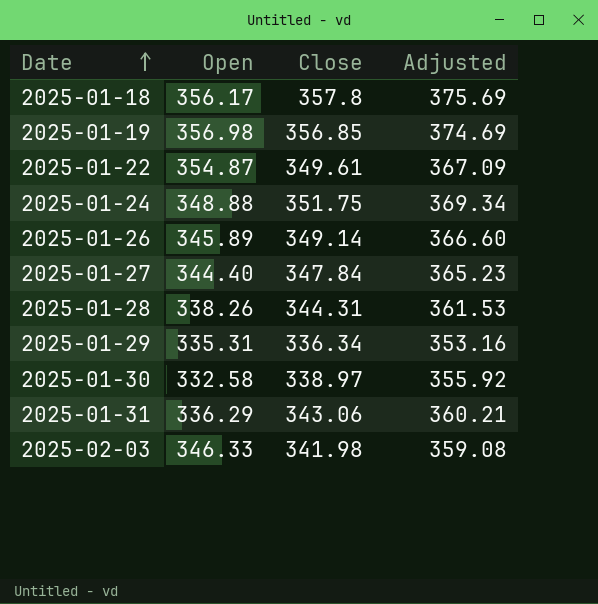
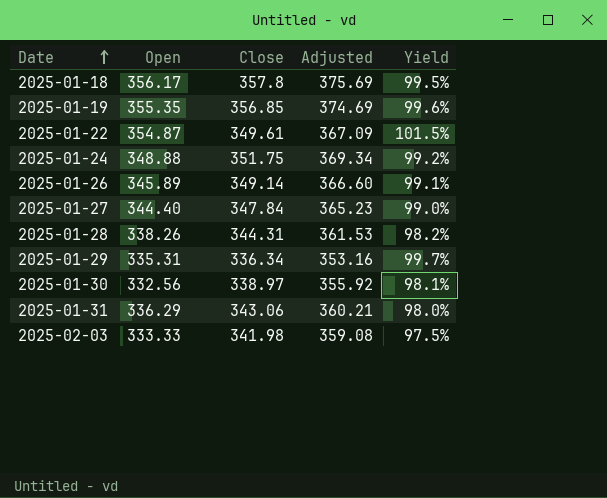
column Yield | formula: none -> [Open] / [Close]
2025-01-19 | Open: 356.98 -> 355.35
2025-01-30 | Open: 332.58 -> 332.56
2025-02-03 | Open: 346.33 -> 333.33

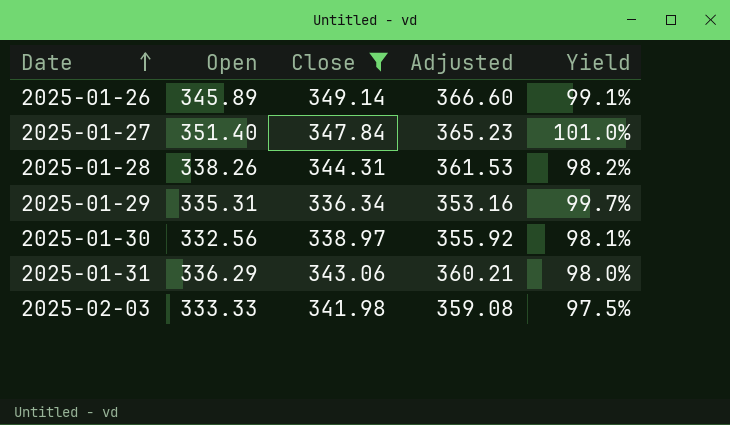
filter: none -> Close <= 349.14
2025-01-27 | Open: 344.40 -> 351.40
2025-01-27 | Yield: 99.0% -> 101.0%

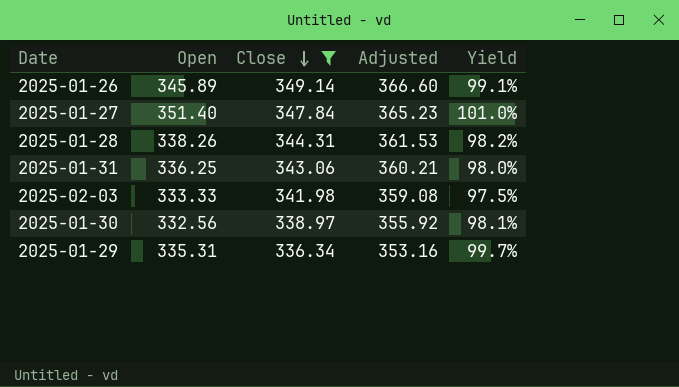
row order: Date ascending -> Close descending
2025-01-31 | Open: 336.29 -> 336.25

